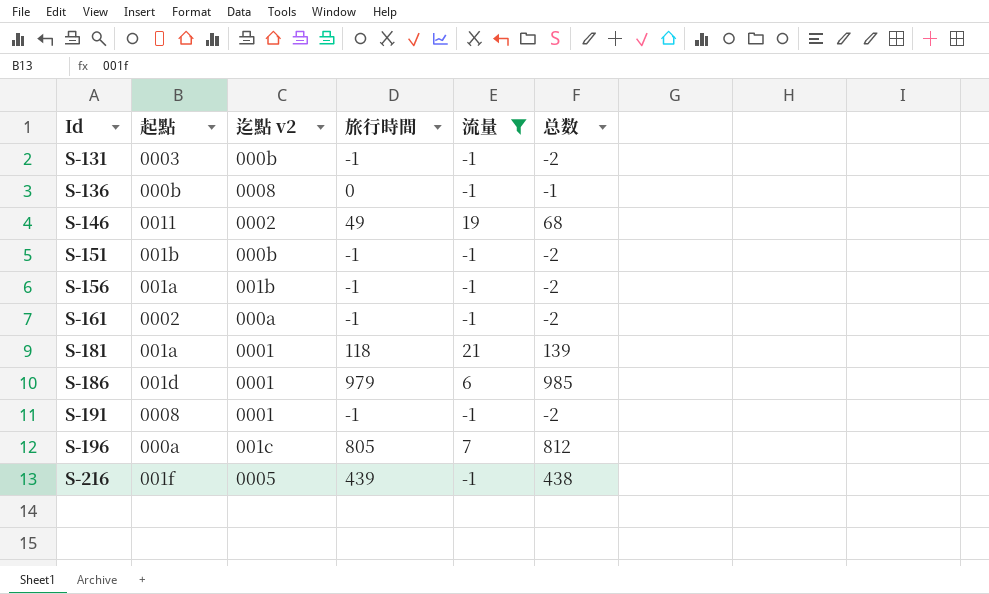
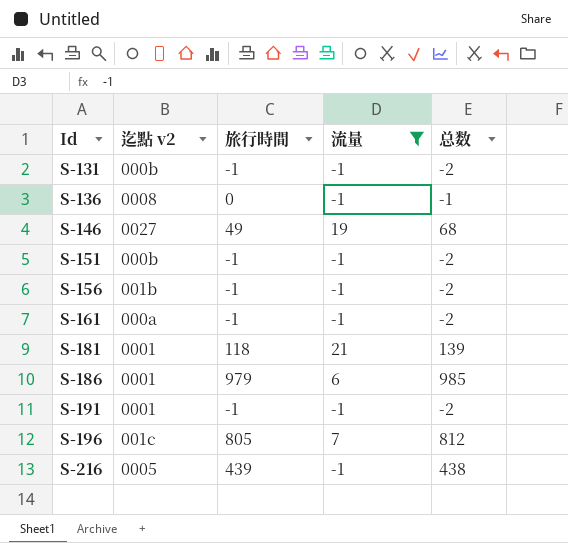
column 起點 | position: 2 -> none
S-146 | 迄點 v2: 0002 -> 0027

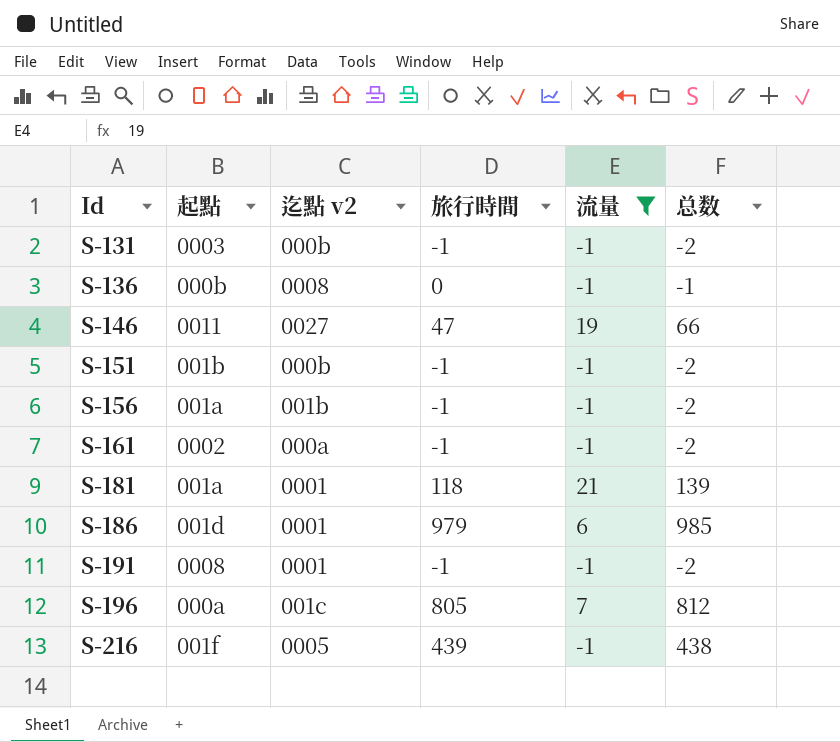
column 起點 | position: none -> 2
S-146 | 旅行時間: 49 -> 47
S-146 | 总数: 68 -> 66

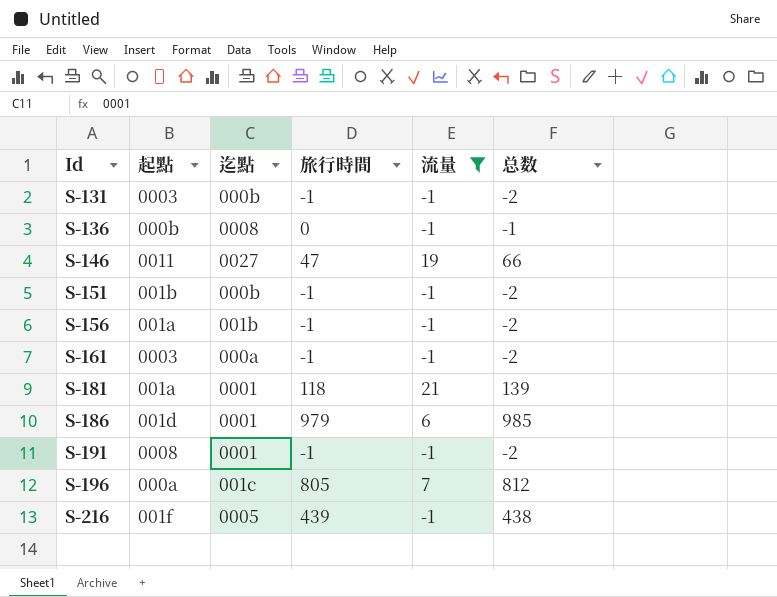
column name: 迄點 v2 -> 迄點
S-161 | 起點: 0002 -> 0003

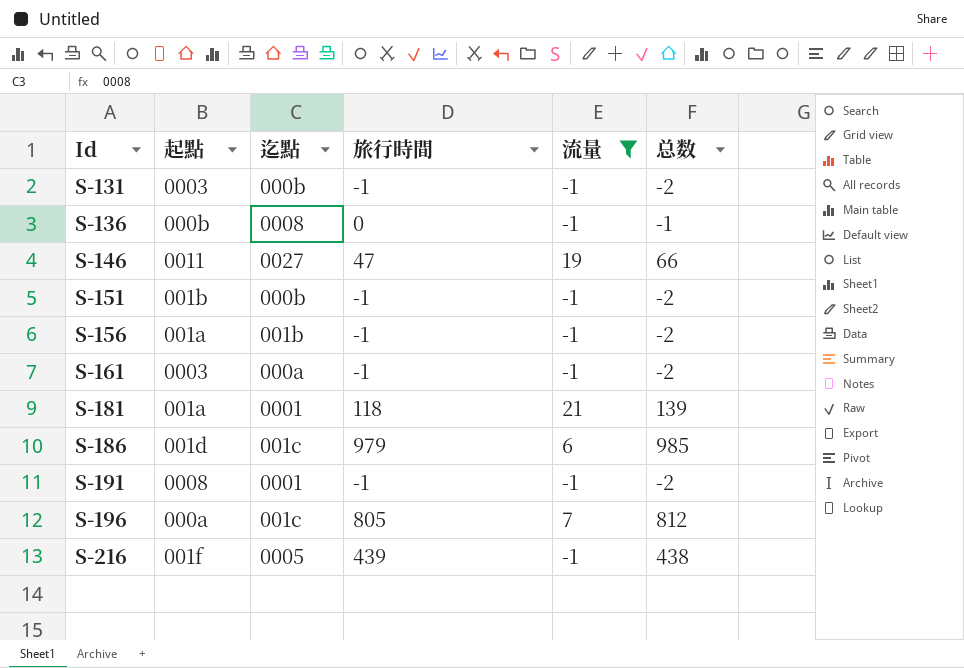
S-186 | 迄點: 0001 -> 001c

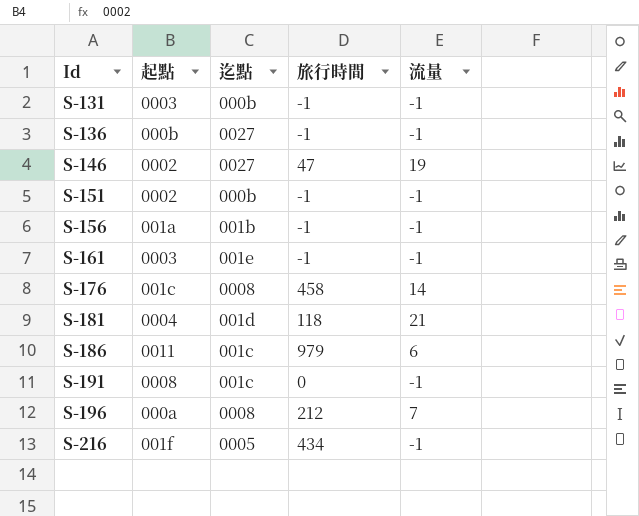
filter: 流量 != 14 -> none
column 总数 | formula: [旅行時間] + [流量] -> none
S-136 | 迄點: 0008 -> 0027
S-136 | 旅行時間: 0 -> -1
S-146 | 起點: 0011 -> 0002
S-151 | 起點: 001b -> 0002
S-161 | 迄點: 000a -> 001e
S-181 | 起點: 001a -> 0004
S-181 | 迄點: 0001 -> 001d
S-186 | 起點: 001d -> 0011
S-191 | 迄點: 0001 -> 001c
S-191 | 旅行時間: -1 -> 0
S-196 | 迄點: 001c -> 0008
S-196 | 旅行時間: 805 -> 212
S-216 | 旅行時間: 439 -> 434

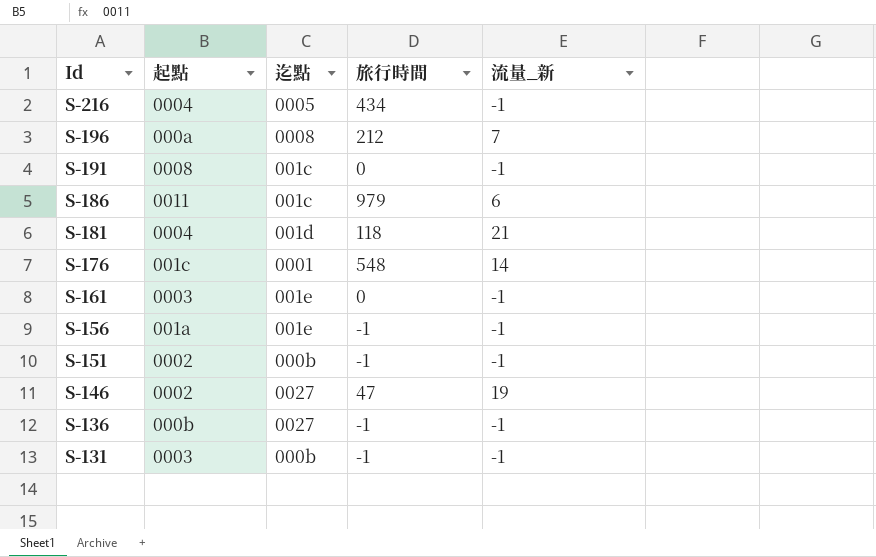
row order: Id ascending -> Id descending
column name: 流量 -> 流量_新
S-216 | 起點: 001f -> 0004
S-176 | 迄點: 0008 -> 0001
S-176 | 旅行時間: 458 -> 548
S-161 | 旅行時間: -1 -> 0
S-156 | 迄點: 001b -> 001e

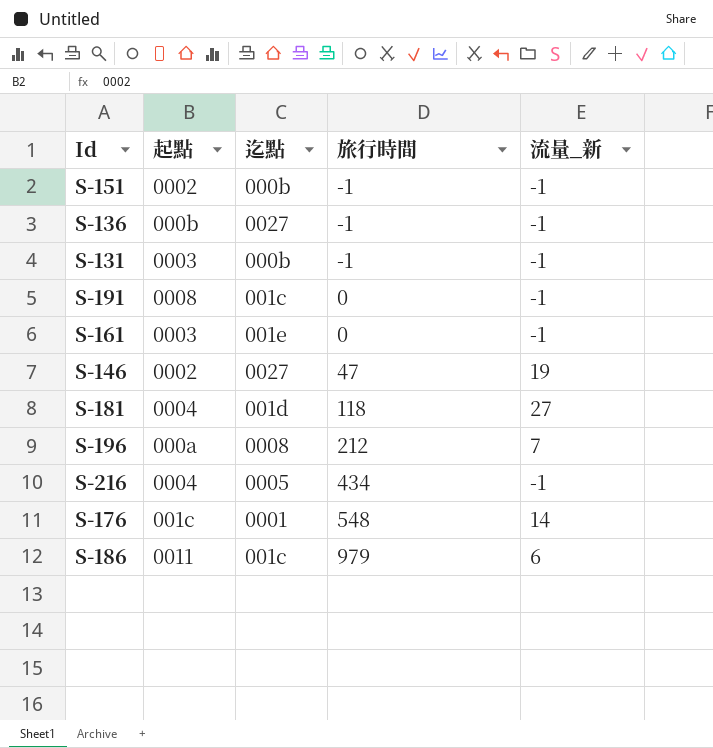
row order: Id descending -> 旅行時間 ascending
row S-156: 001a | 001e | -1 | -1 -> none
S-181 | 流量_新: 21 -> 27

